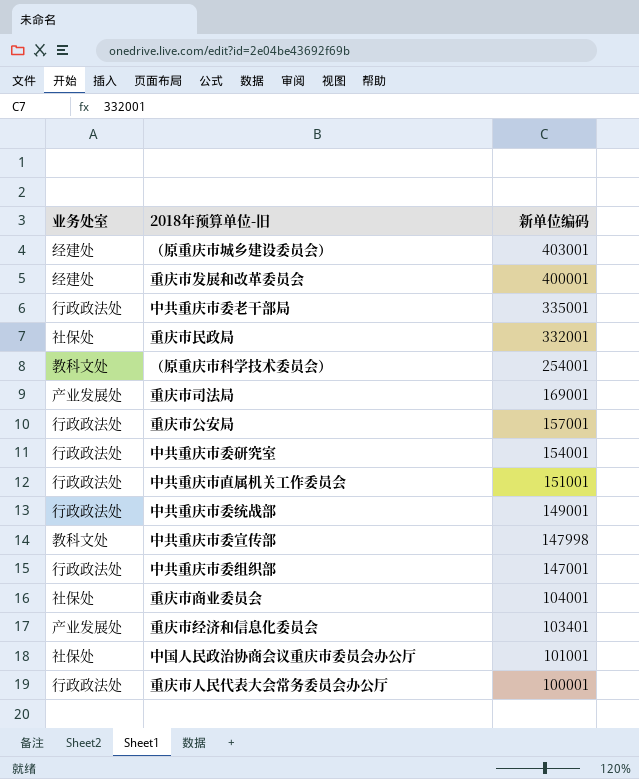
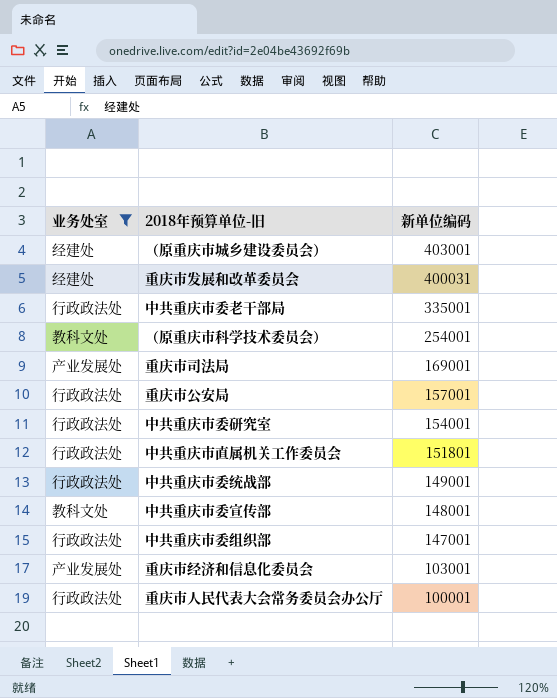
filter: none -> 业务处室 != 社保处
重庆市发展和改革委员会 | 新单位编码: 400001 -> 400031
中共重庆市直属机关工作委员会 | 新单位编码: 151001 -> 151801
中共重庆市委宣传部 | 新单位编码: 147998 -> 148001
重庆市经济和信息化委员会 | 新单位编码: 103401 -> 103001

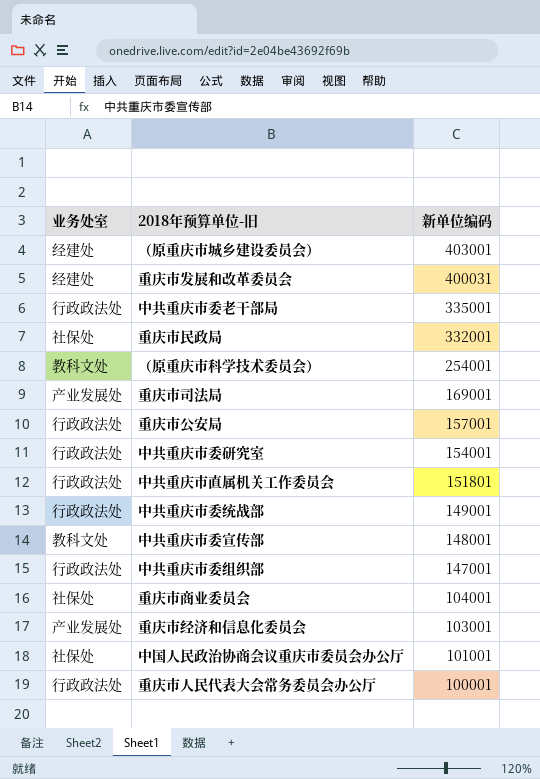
filter: 业务处室 != 社保处 -> none

